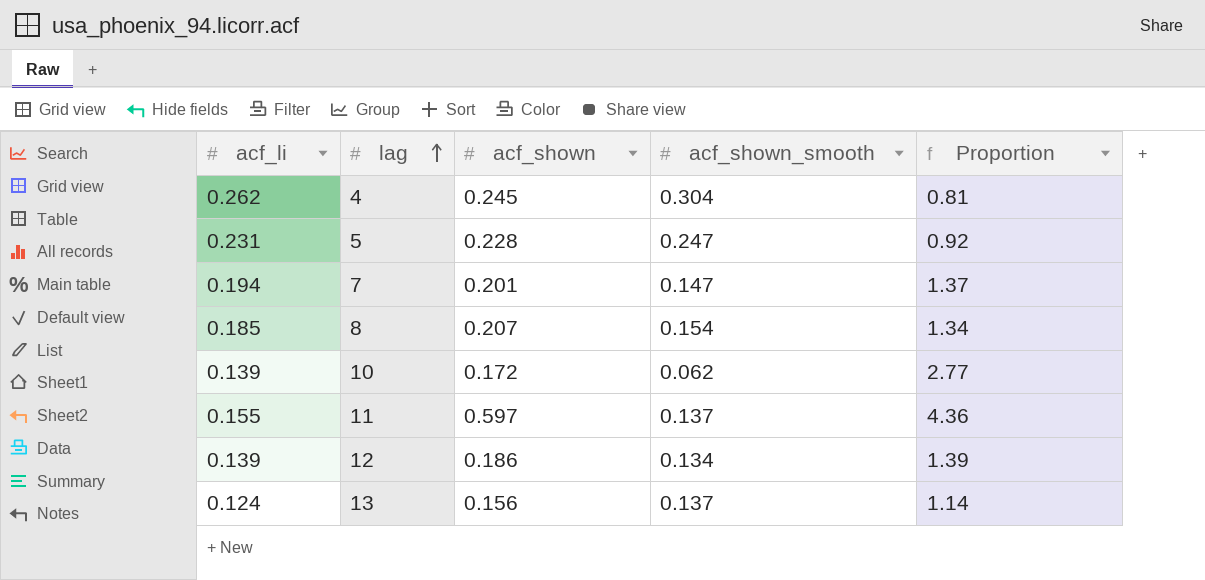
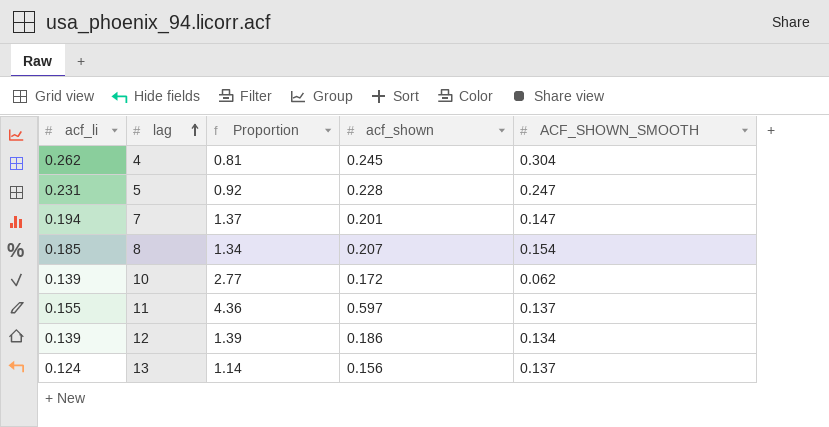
column Proportion | position: 5 -> 3
column name: acf_shown_smooth -> ACF_SHOWN_SMOOTH

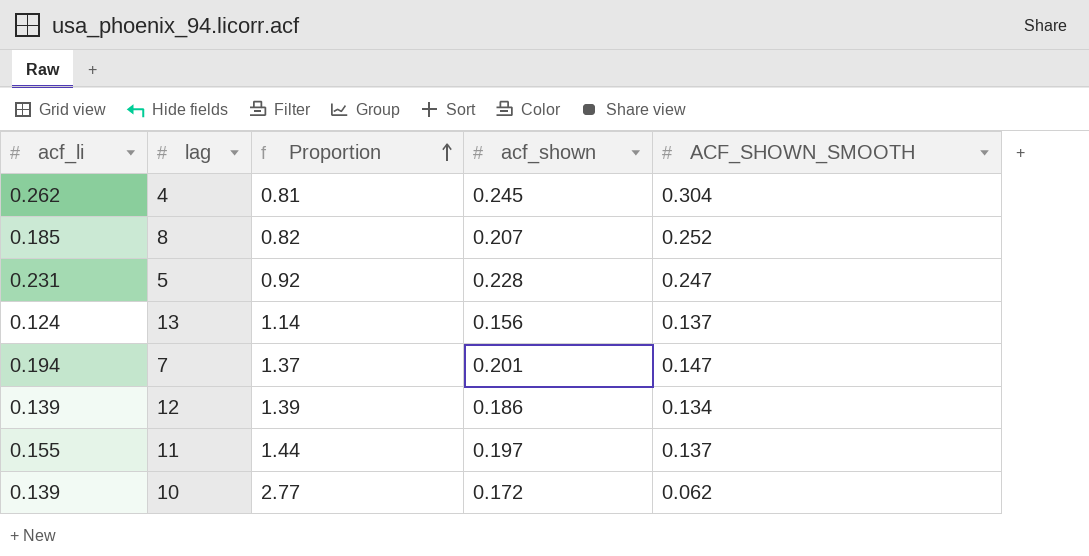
row order: lag ascending -> Proportion ascending
8 | Proportion: 1.34 -> 0.82
8 | ACF_SHOWN_SMOOTH: 0.154 -> 0.252
11 | Proportion: 4.36 -> 1.44
11 | acf_shown: 0.597 -> 0.197

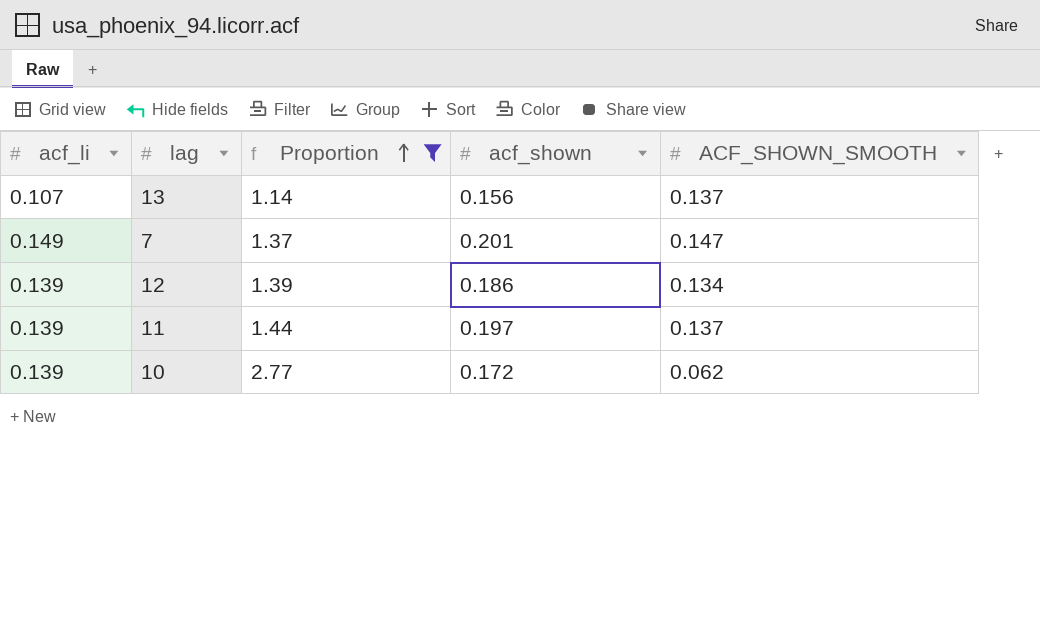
filter: none -> Proportion >= 1.14
13 | acf_li: 0.124 -> 0.107
7 | acf_li: 0.194 -> 0.149
11 | acf_li: 0.155 -> 0.139

